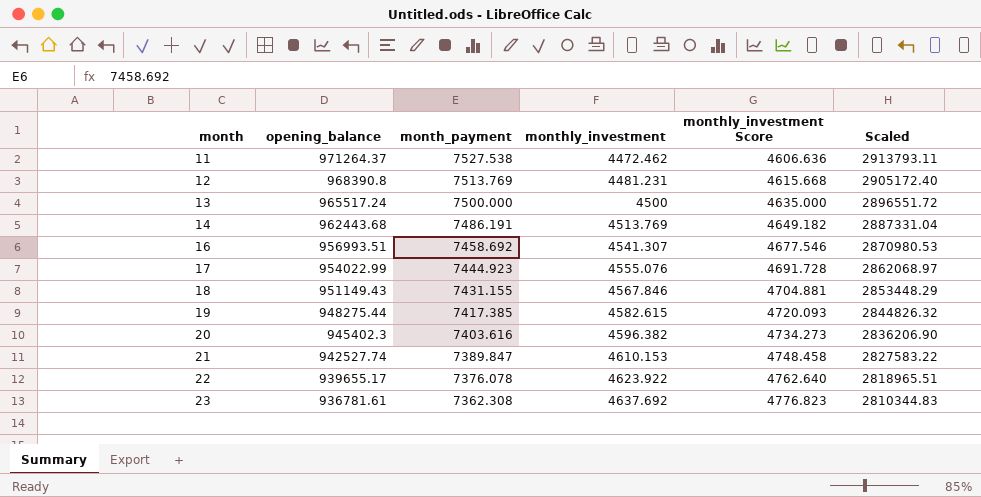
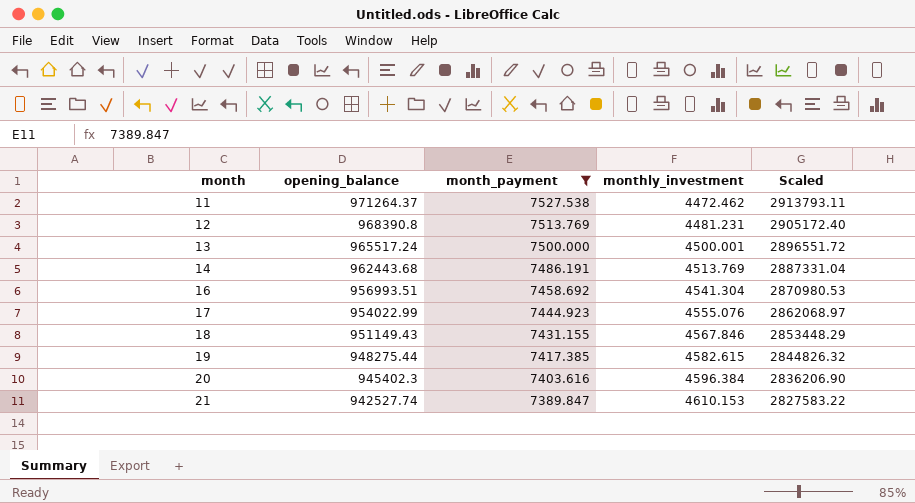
filter: none -> month_payment >= 7389.847
column monthly_investment Score | formula: [monthly_investment] * 1.03 -> none
13 | monthly_investment: 4500 -> 4500.001
16 | monthly_investment: 4541.307 -> 4541.304
20 | monthly_investment: 4596.382 -> 4596.384

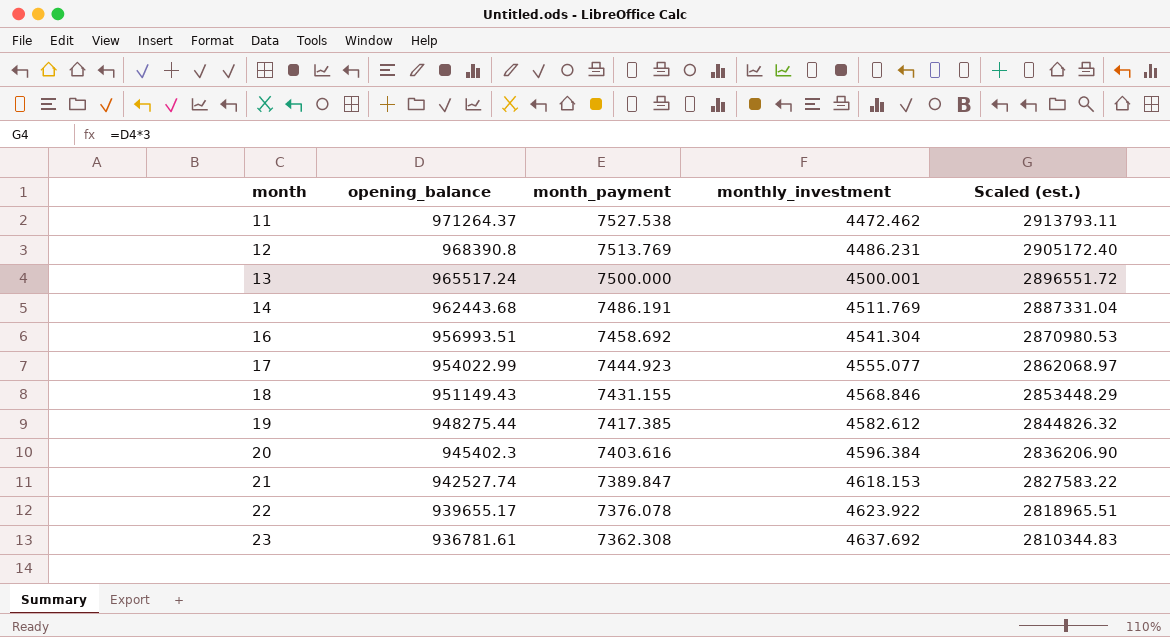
filter: month_payment >= 7389.847 -> none
column name: Scaled -> Scaled (est.)
12 | monthly_investment: 4481.231 -> 4486.231
14 | monthly_investment: 4513.769 -> 4511.769
17 | monthly_investment: 4555.076 -> 4555.077
18 | monthly_investment: 4567.846 -> 4568.846
19 | monthly_investment: 4582.615 -> 4582.612
21 | monthly_investment: 4610.153 -> 4618.153

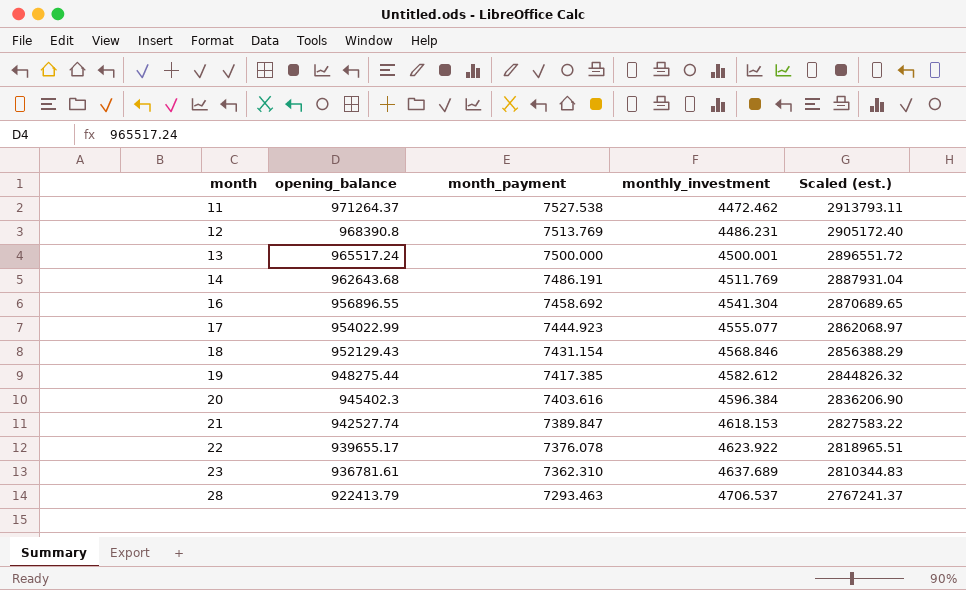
14 | opening_balance: 962443.68 -> 962643.68
14 | Scaled (est.): 2887331.04 -> 2887931.04
16 | opening_balance: 956993.51 -> 956896.55
16 | Scaled (est.): 2870980.53 -> 2870689.65
18 | opening_balance: 951149.43 -> 952129.43
18 | month_payment: 7431.155 -> 7431.154
18 | Scaled (est.): 2853448.29 -> 2856388.29
23 | month_payment: 7362.308 -> 7362.310
23 | monthly_investment: 4637.692 -> 4637.689
row 28: none -> 922413.79 | 7293.463 | 4706.537 | 2767241.37

